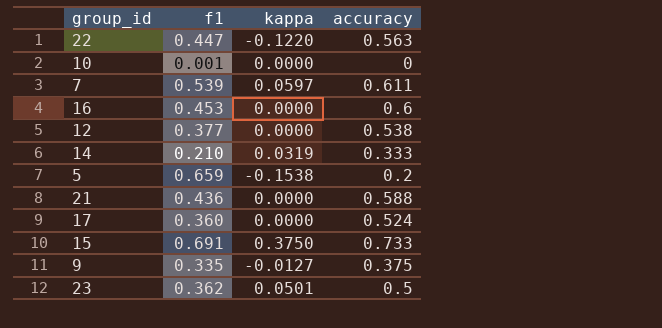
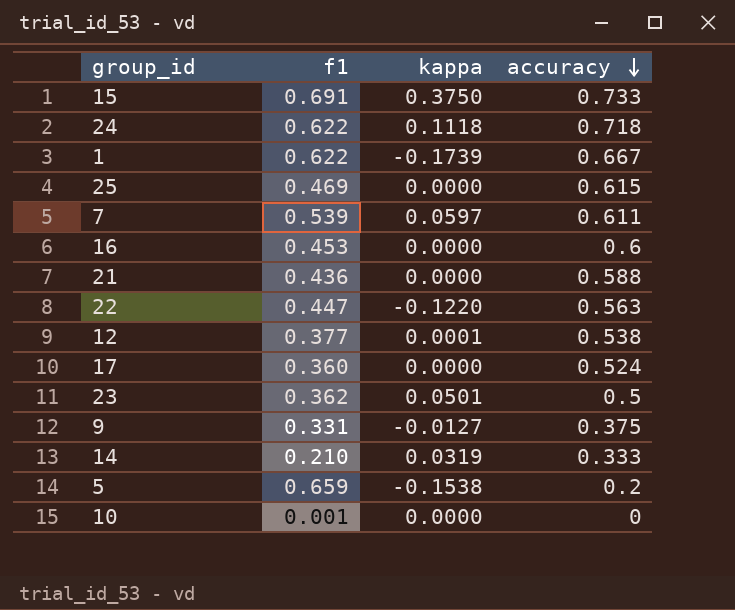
row order: none -> accuracy descending
row 24: none -> 0.622 | 0.1118 | 0.718
row 1: none -> 0.622 | -0.1739 | 0.667
row 25: none -> 0.469 | 0.0000 | 0.615
12 | kappa: 0.0000 -> 0.0001
9 | f1: 0.335 -> 0.331

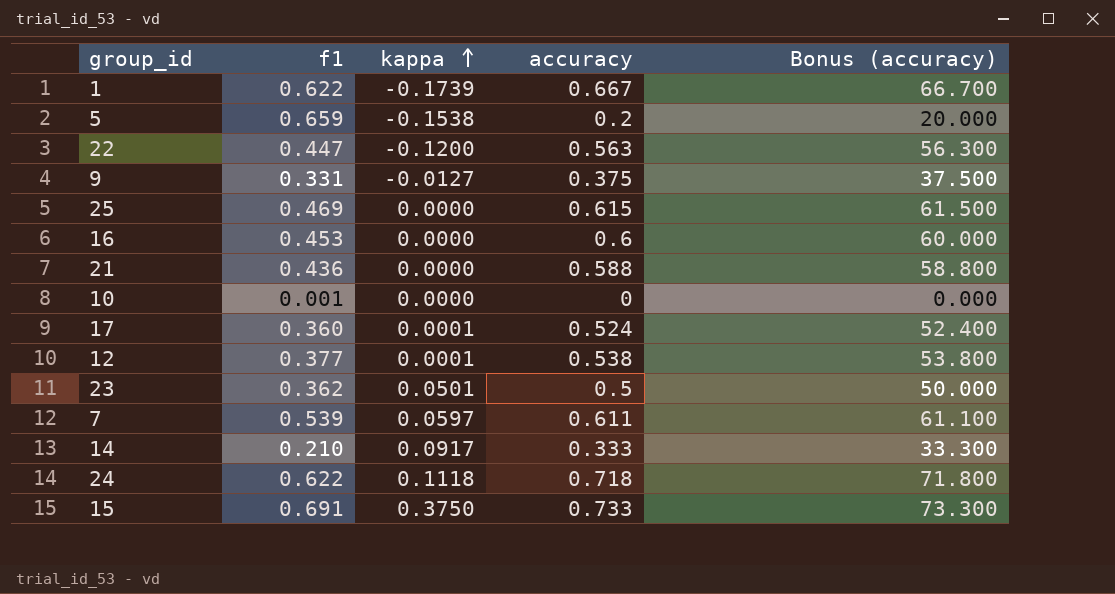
row order: accuracy descending -> kappa ascending
column Bonus (accuracy) | formula: none -> [accuracy] * 100
22 | kappa: -0.1220 -> -0.1200
17 | kappa: 0.0000 -> 0.0001
14 | kappa: 0.0319 -> 0.0917

